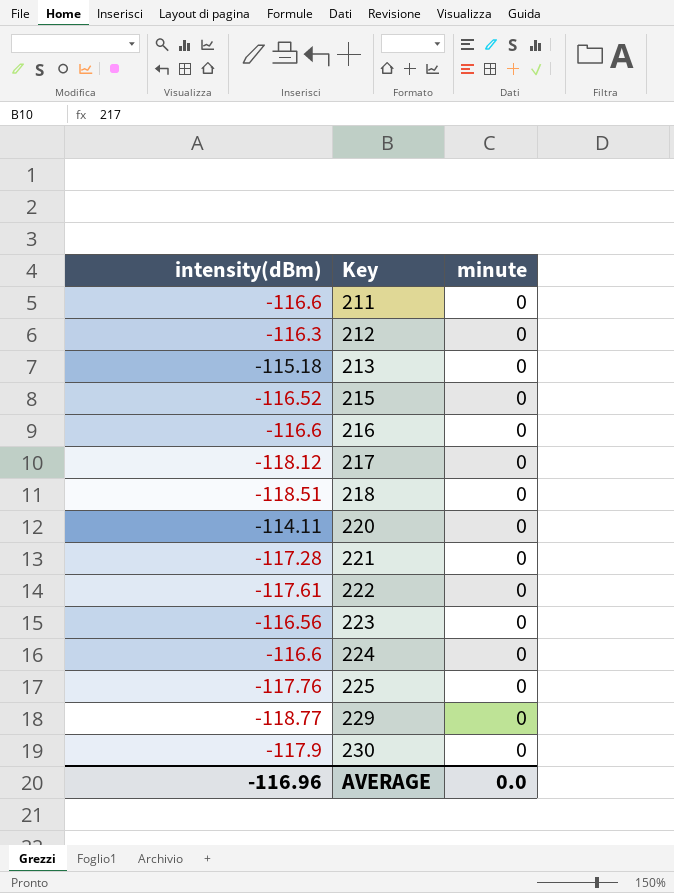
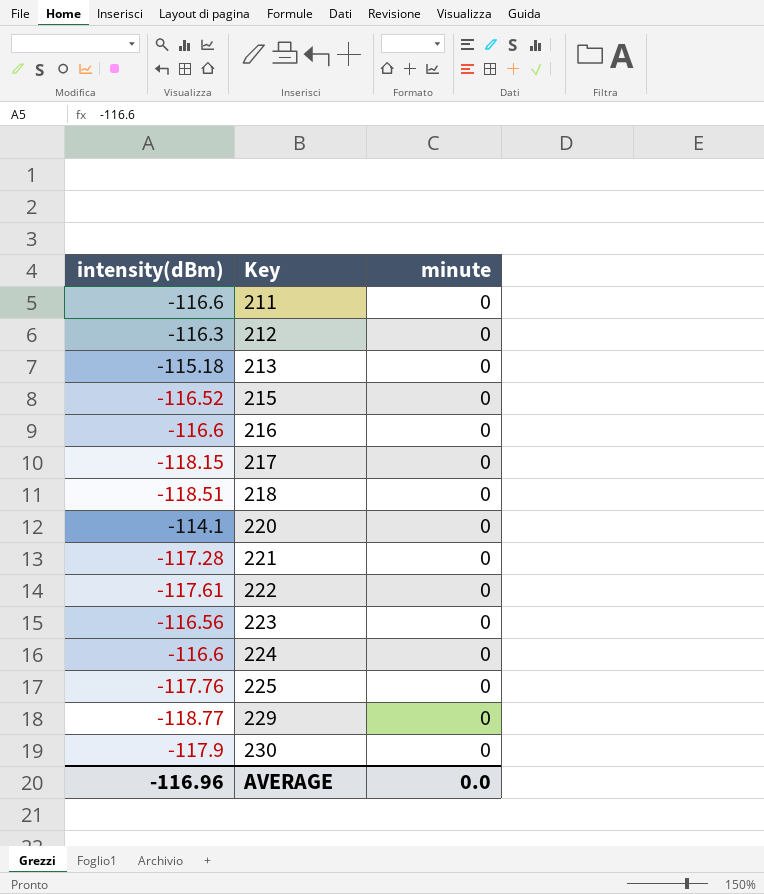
217 | intensity(dBm): -118.12 -> -118.15
220 | intensity(dBm): -114.11 -> -114.1

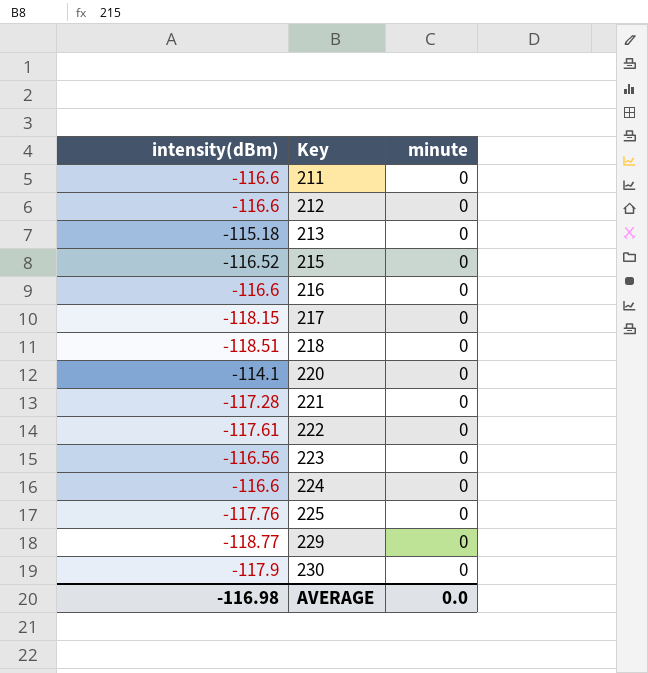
212 | intensity(dBm): -116.3 -> -116.6
AVERAGE | intensity(dBm): -116.96 -> -116.98

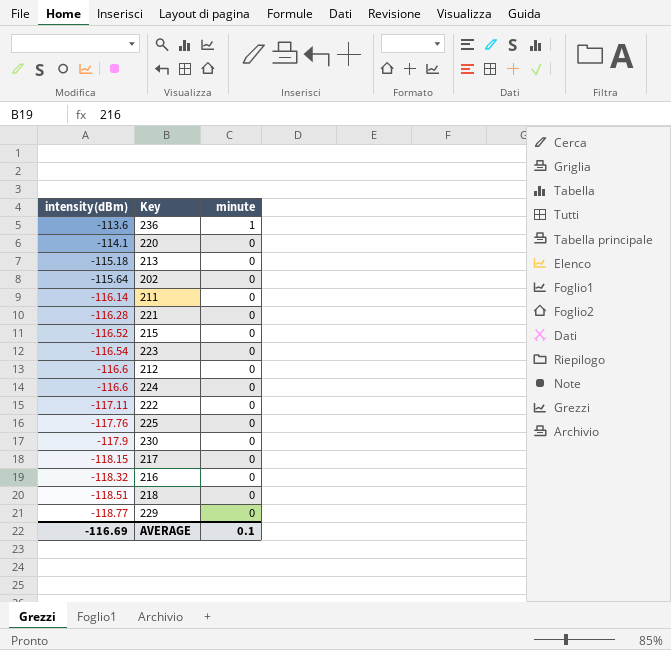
row order: Key ascending -> intensity(dBm) descending
row 236: none -> -113.6 | 1
row 202: none -> -115.64 | 0
211 | intensity(dBm): -116.6 -> -116.14
221 | intensity(dBm): -117.28 -> -116.28
223 | intensity(dBm): -116.56 -> -116.54
222 | intensity(dBm): -117.61 -> -117.11
216 | intensity(dBm): -116.6 -> -118.32
AVERAGE | intensity(dBm): -116.98 -> -116.69
AVERAGE | minute: 0.0 -> 0.1

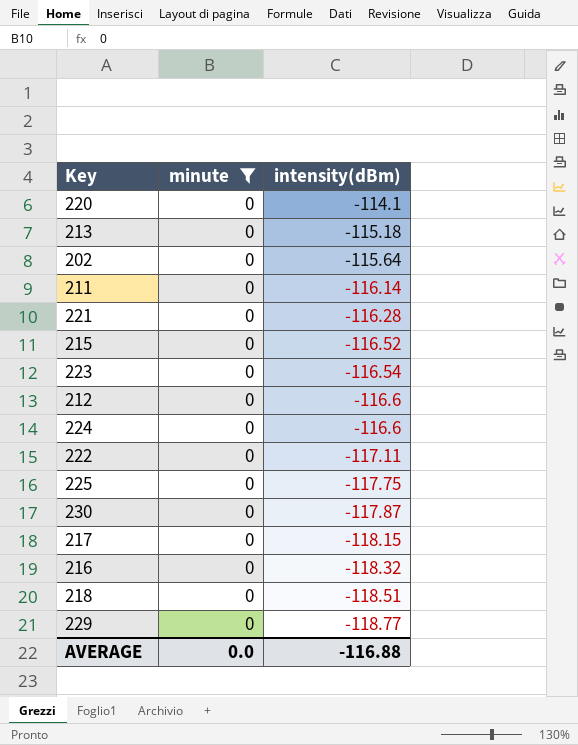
filter: none -> minute = 0
column intensity(dBm) | position: 1 -> 3
225 | intensity(dBm): -117.76 -> -117.75
230 | intensity(dBm): -117.9 -> -117.87
AVERAGE | minute: 0.1 -> 0.0
AVERAGE | intensity(dBm): -116.69 -> -116.88

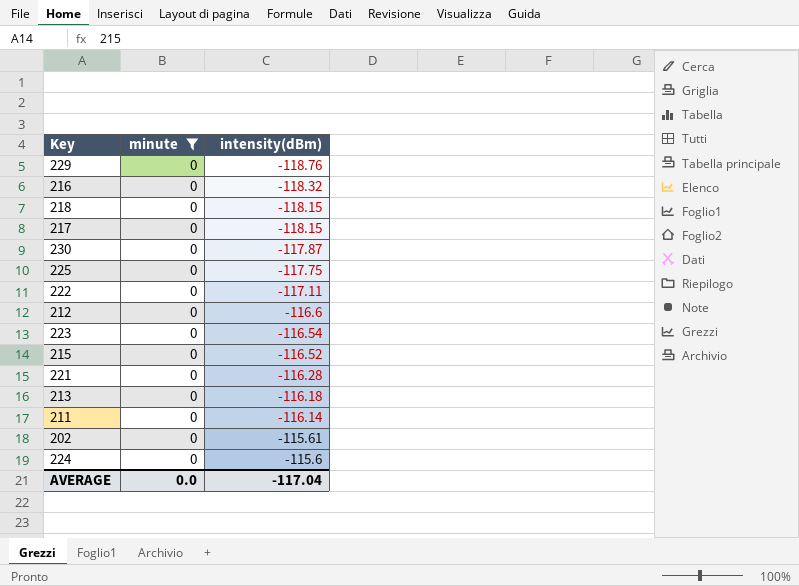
row order: intensity(dBm) descending -> intensity(dBm) ascending
row 220: 0 | -114.1 -> none
229 | intensity(dBm): -118.77 -> -118.76
218 | intensity(dBm): -118.51 -> -118.15
213 | intensity(dBm): -115.18 -> -116.18
202 | intensity(dBm): -115.64 -> -115.61
224 | intensity(dBm): -116.6 -> -115.6
AVERAGE | intensity(dBm): -116.88 -> -117.04

